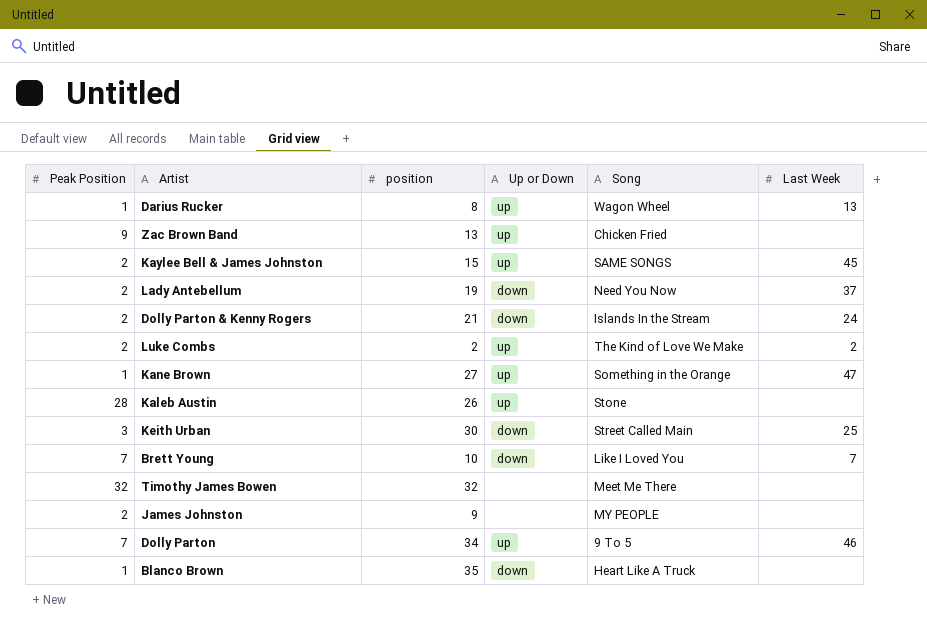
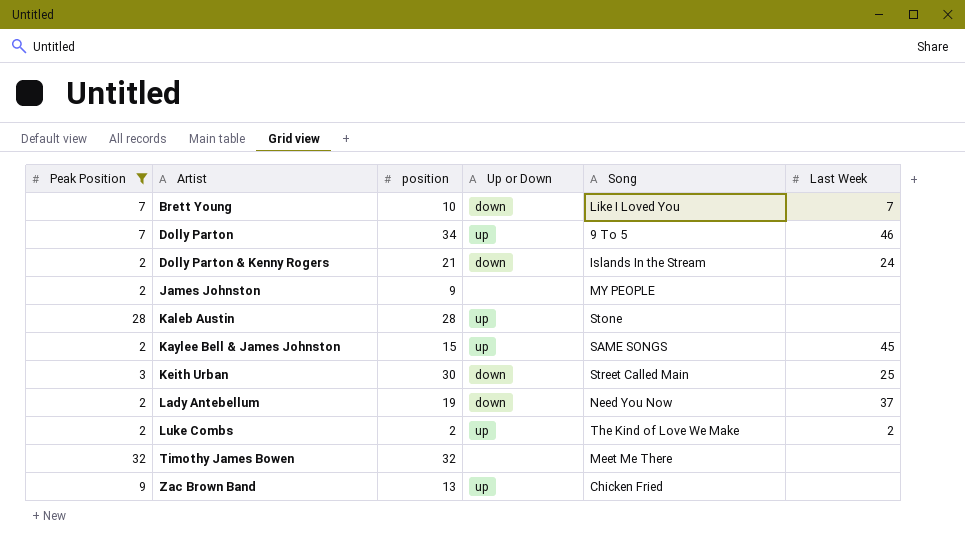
filter: none -> Peak Position != 1
row order: none -> Artist ascending
Kaleb Austin | position: 26 -> 28

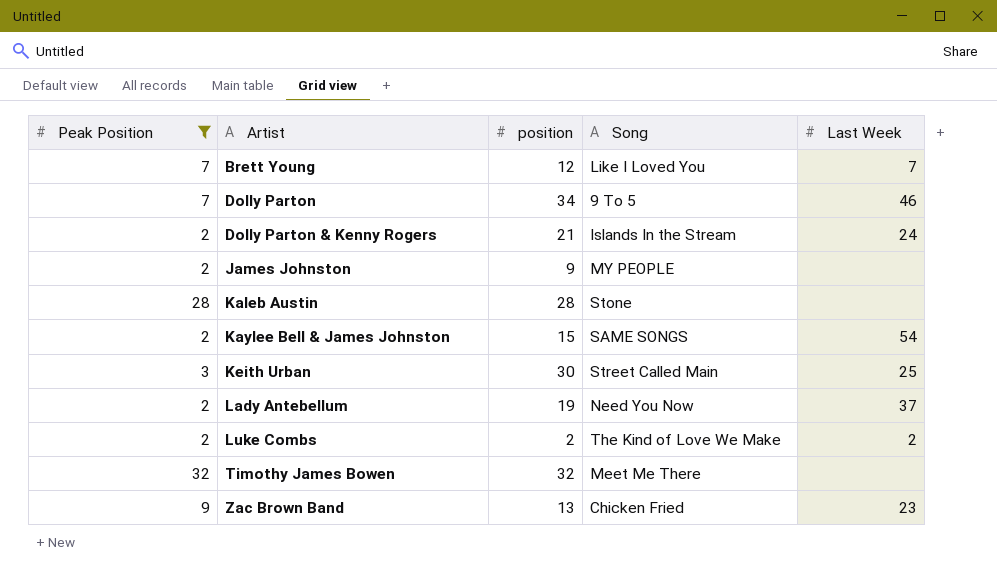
column Up or Down | position: 4 -> none
Brett Young | position: 10 -> 12
Kaylee Bell & James Johnston | Last Week: 45 -> 54
Zac Brown Band | Last Week: none -> 23

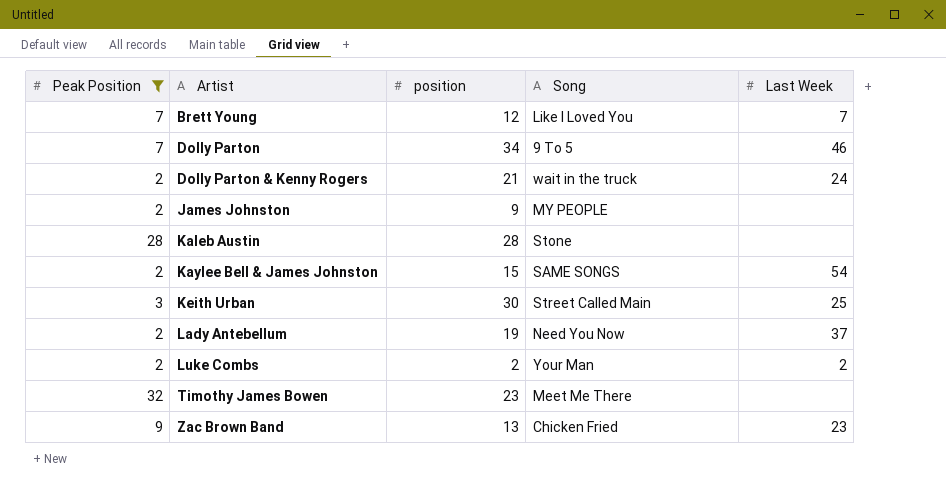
Dolly Parton & Kenny Rogers | Song: Islands In the Stream -> wait in the truck
Luke Combs | Song: The Kind of Love We Make -> Your Man
Timothy James Bowen | position: 32 -> 23

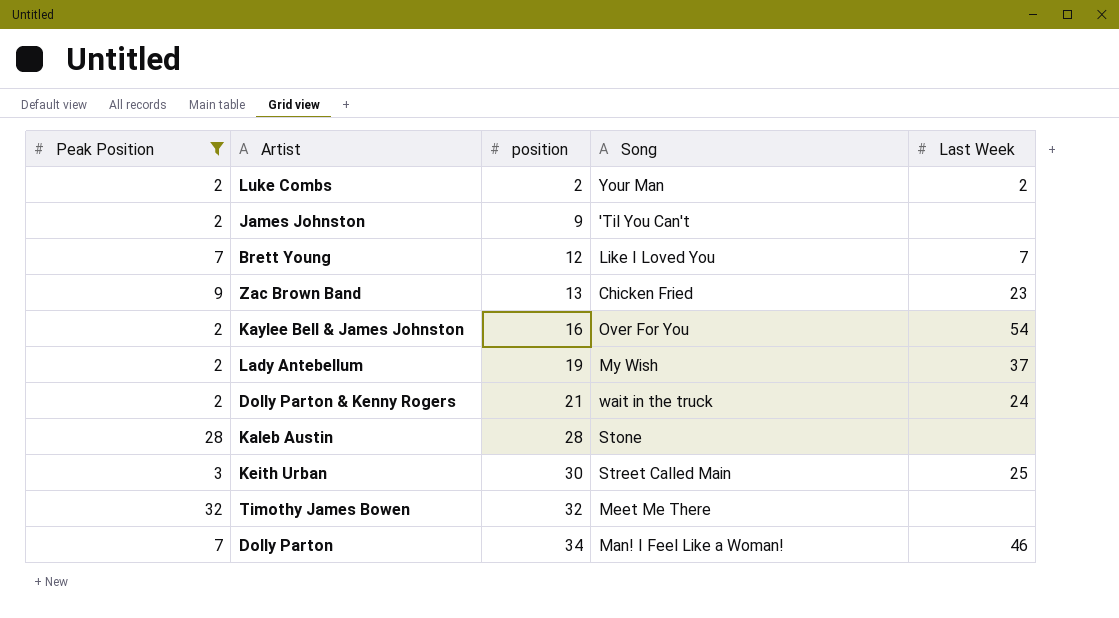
row order: Artist ascending -> position ascending
James Johnston | Song: MY PEOPLE -> 'Til You Can't
Kaylee Bell & James Johnston | position: 15 -> 16
Kaylee Bell & James Johnston | Song: SAME SONGS -> Over For You
Lady Antebellum | Song: Need You Now -> My Wish
Timothy James Bowen | position: 23 -> 32
Dolly Parton | Song: 9 To 5 -> Man! I Feel Like a Woman!

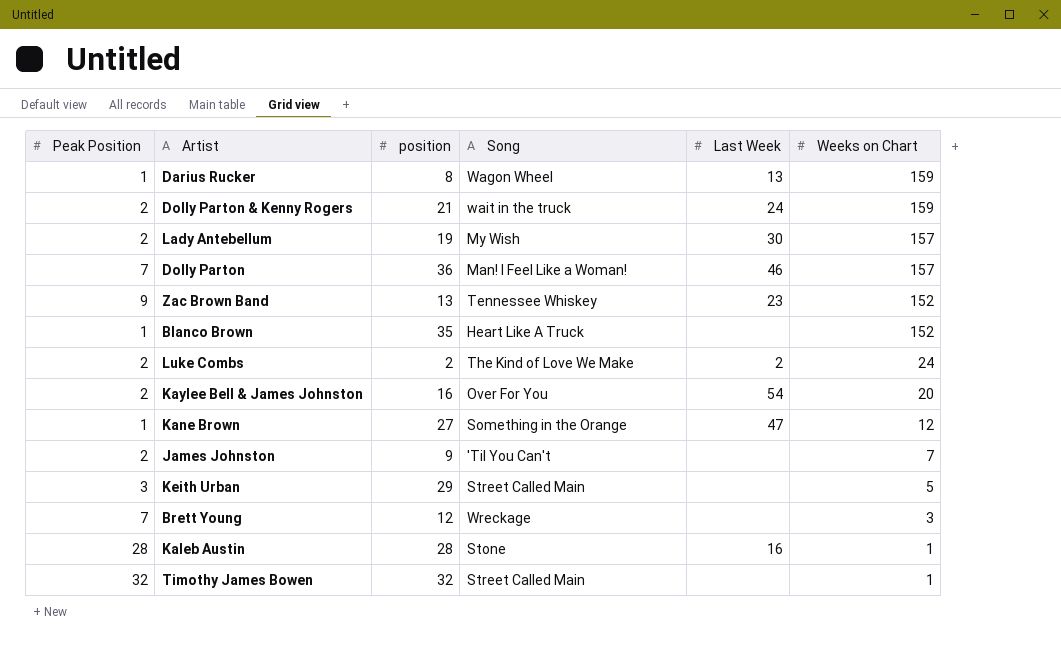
filter: Peak Position != 1 -> none
row order: position ascending -> Weeks on Chart descending
column Weeks on Chart | position: none -> 6
Lady Antebellum | Last Week: 37 -> 30
Dolly Parton | position: 34 -> 36
Zac Brown Band | Song: Chicken Fried -> Tennessee Whiskey
Luke Combs | Song: Your Man -> The Kind of Love We Make
Keith Urban | position: 30 -> 29
Keith Urban | Last Week: 25 -> none
Brett Young | Song: Like I Loved You -> Wreckage
Brett Young | Last Week: 7 -> none
Kaleb Austin | Last Week: none -> 16
Timothy James Bowen | Song: Meet Me There -> Street Called Main

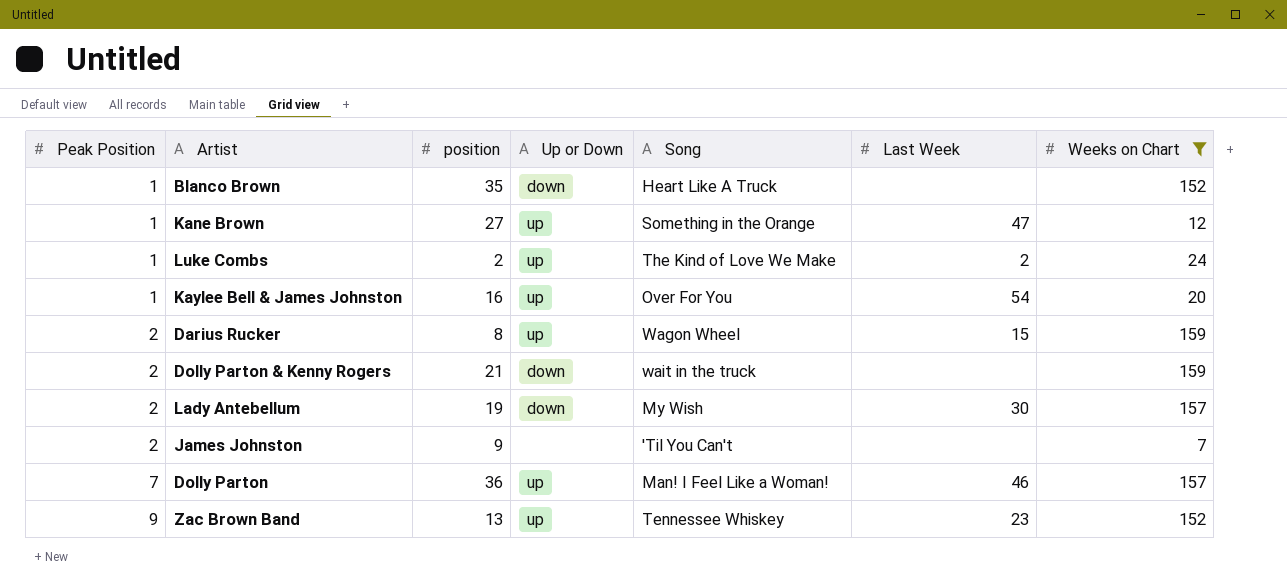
filter: none -> Weeks on Chart >= 7
row order: Weeks on Chart descending -> Peak Position ascending
column Up or Down | position: none -> 4
Luke Combs | Peak Position: 2 -> 1
Kaylee Bell & James Johnston | Peak Position: 2 -> 1
Darius Rucker | Peak Position: 1 -> 2
Darius Rucker | Last Week: 13 -> 15
Dolly Parton & Kenny Rogers | Last Week: 24 -> none

